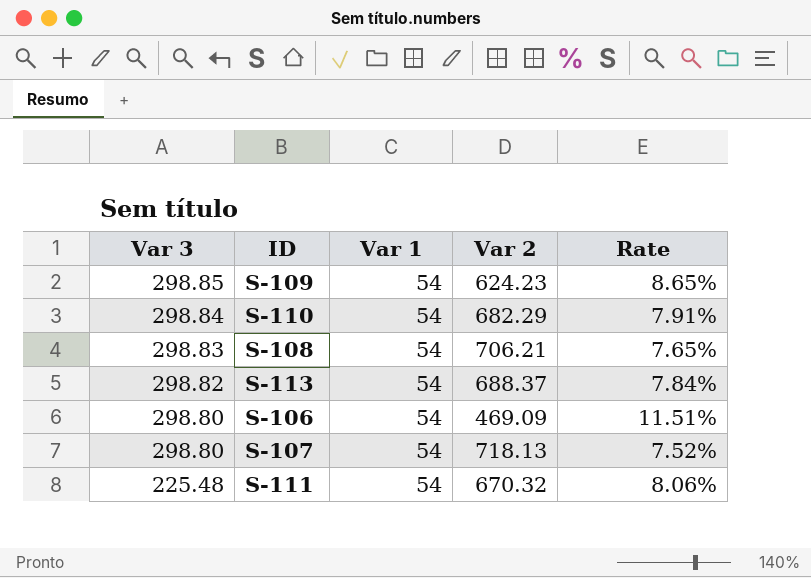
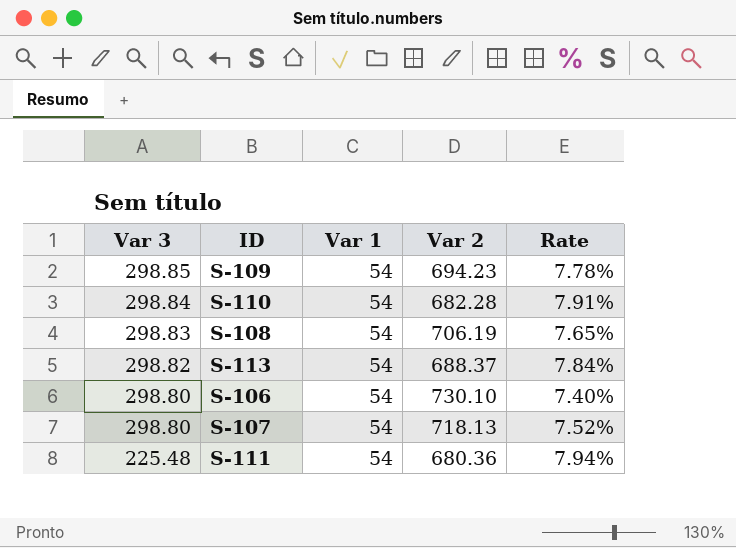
S-109 | Var 2: 624.23 -> 694.23
S-109 | Rate: 8.65% -> 7.78%
S-110 | Var 2: 682.29 -> 682.28
S-108 | Var 2: 706.21 -> 706.19
S-106 | Var 2: 469.09 -> 730.10
S-106 | Rate: 11.51% -> 7.40%
S-111 | Var 2: 670.32 -> 680.36
S-111 | Rate: 8.06% -> 7.94%

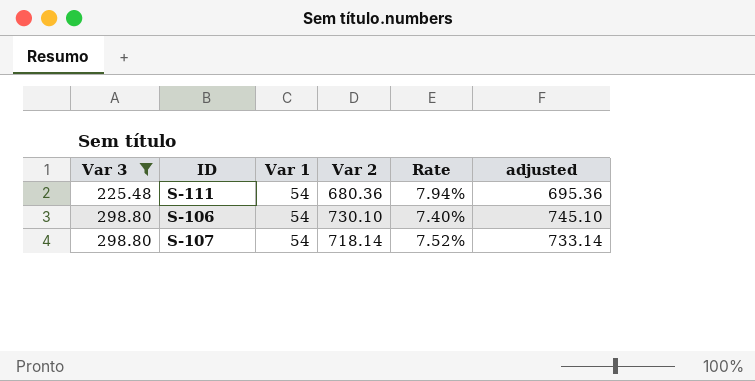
filter: none -> Var 3 <= 298.80
row order: Var 3 descending -> Var 3 ascending
column adjusted | formula: none -> [Var 2] + 15
S-107 | Var 2: 718.13 -> 718.14

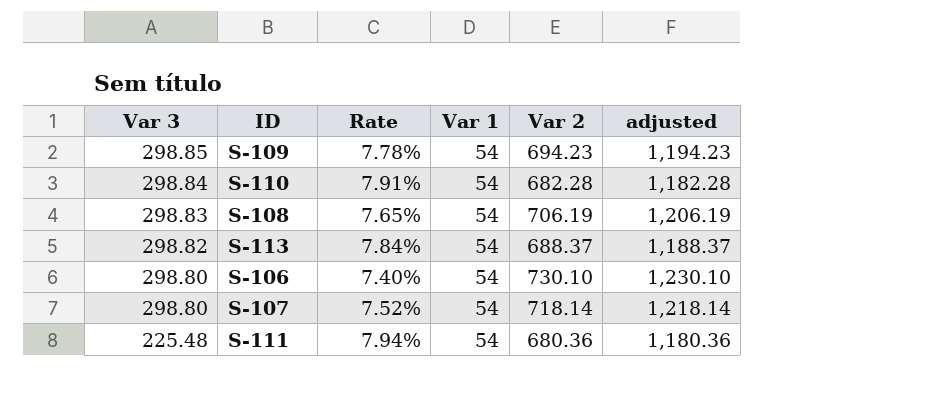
filter: Var 3 <= 298.80 -> none
row order: Var 3 ascending -> Var 3 descending
column Rate | position: 5 -> 3
column adjusted | formula: [Var 2] + 15 -> [Var 2] + 500

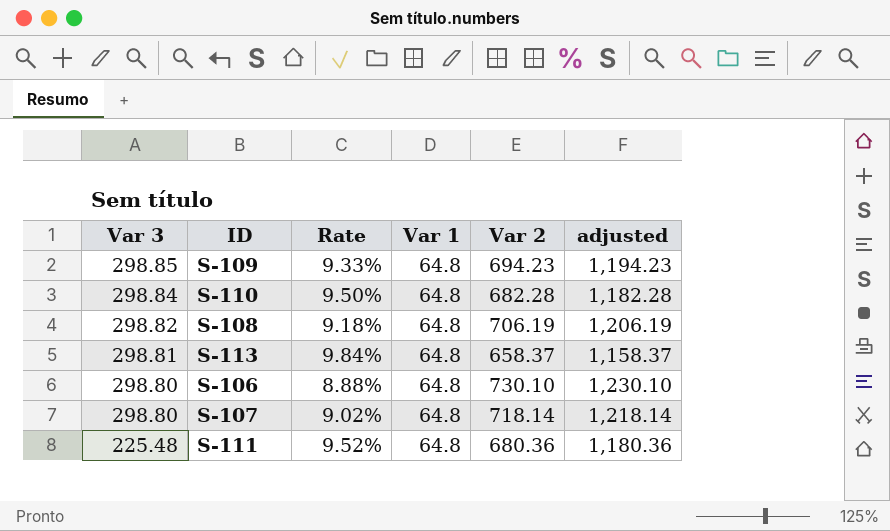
S-109 | Rate: 7.78% -> 9.33%
S-109 | Var 1: 54 -> 64.8
S-110 | Rate: 7.91% -> 9.50%
S-110 | Var 1: 54 -> 64.8
S-108 | Var 3: 298.83 -> 298.82
S-108 | Rate: 7.65% -> 9.18%
S-108 | Var 1: 54 -> 64.8
S-113 | Var 3: 298.82 -> 298.81
S-113 | Rate: 7.84% -> 9.84%
S-113 | Var 1: 54 -> 64.8
S-113 | Var 2: 688.37 -> 658.37
S-113 | adjusted: 1,188.37 -> 1,158.37
S-106 | Rate: 7.40% -> 8.88%
S-106 | Var 1: 54 -> 64.8
S-107 | Rate: 7.52% -> 9.02%
S-107 | Var 1: 54 -> 64.8
S-111 | Rate: 7.94% -> 9.52%
S-111 | Var 1: 54 -> 64.8

